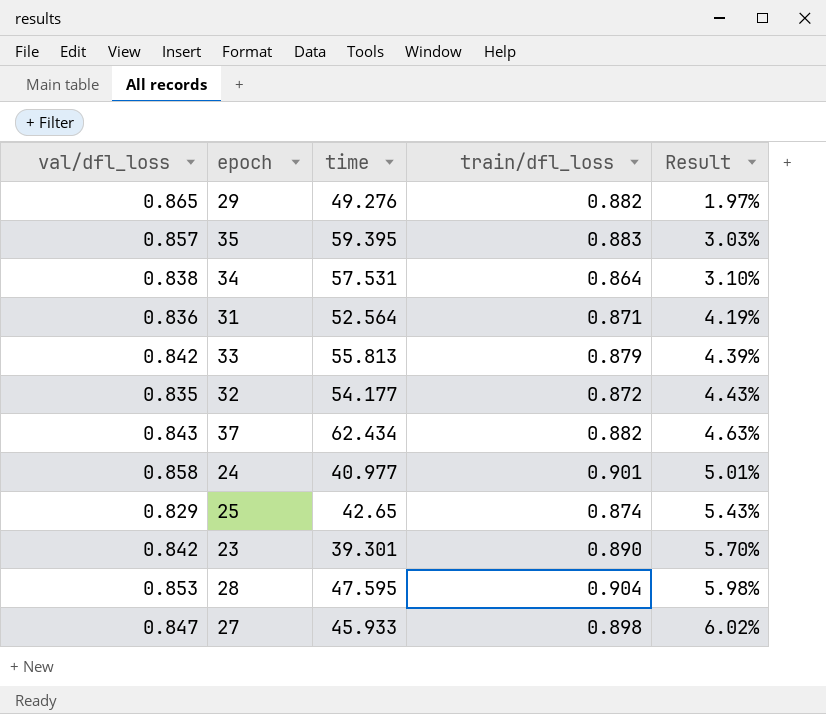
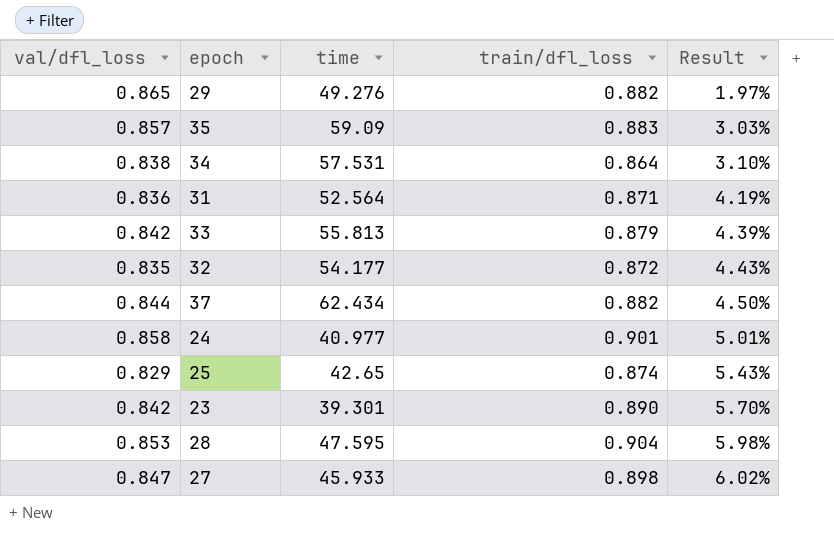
35 | time: 59.395 -> 59.09
37 | val/dfl_loss: 0.843 -> 0.844
37 | Result: 4.63% -> 4.50%

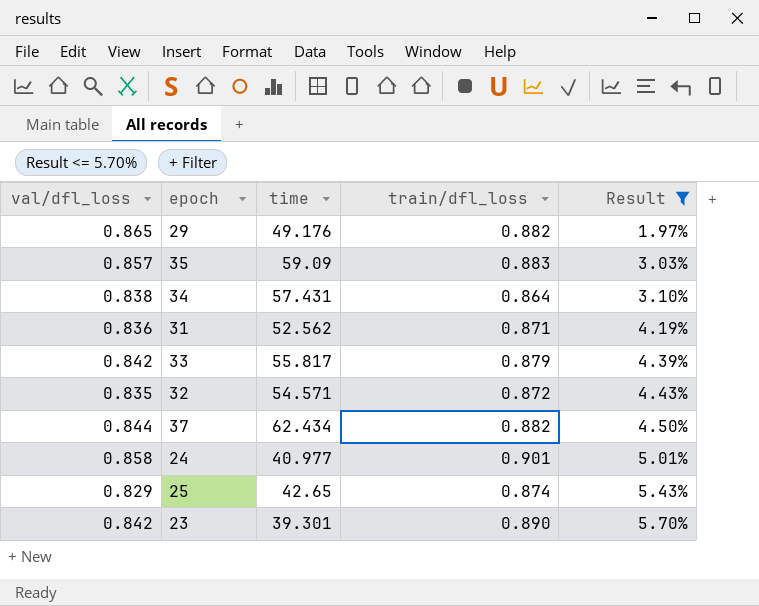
filter: none -> Result <= 5.70%
29 | time: 49.276 -> 49.176
34 | time: 57.531 -> 57.431
31 | time: 52.564 -> 52.562
33 | time: 55.813 -> 55.817
32 | time: 54.177 -> 54.571

